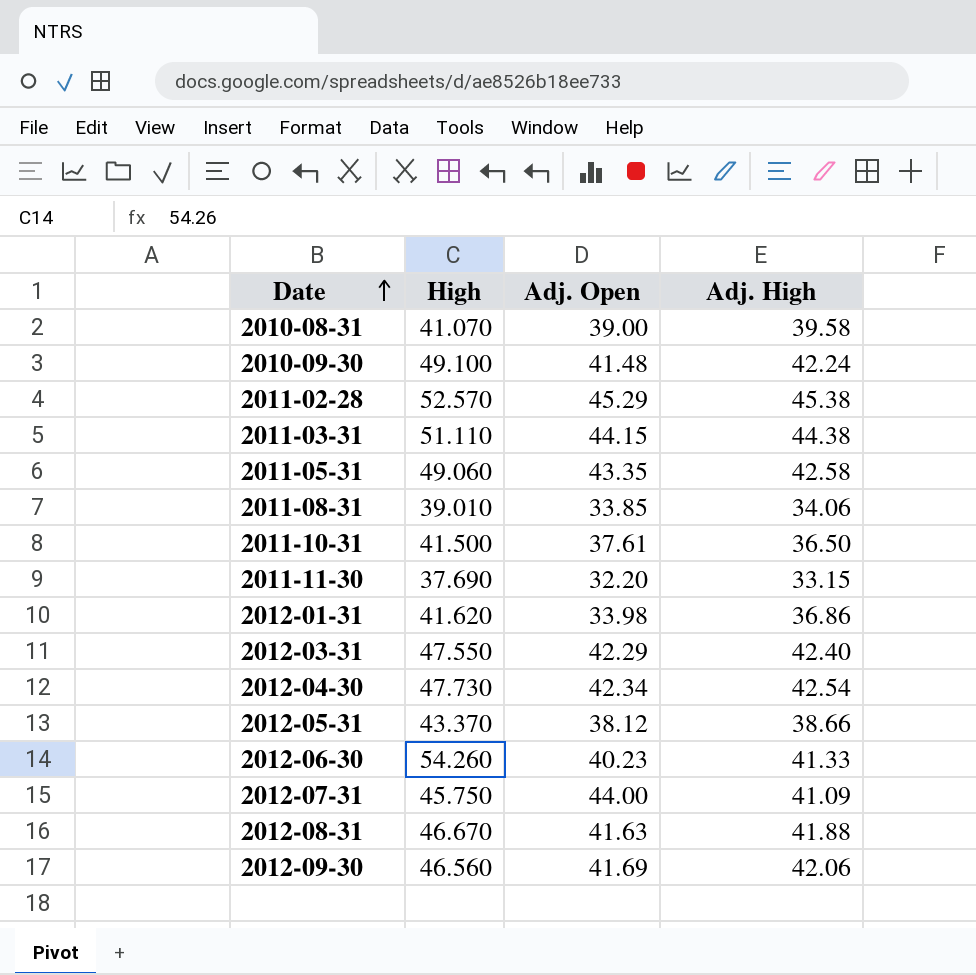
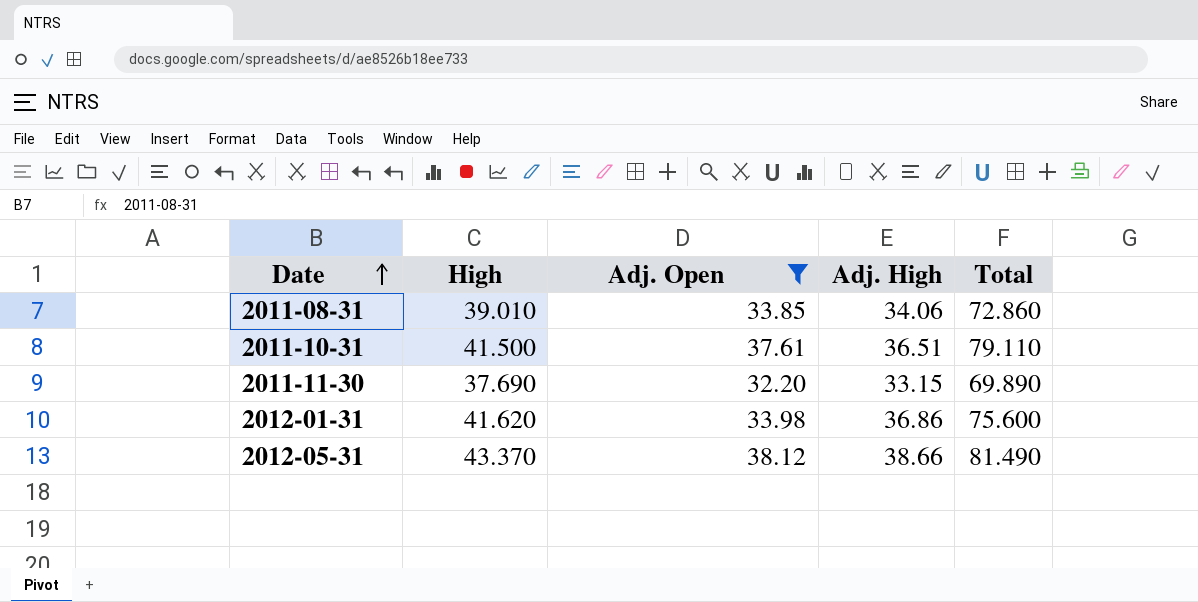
filter: none -> Adj. Open <= 38.12
column Total | formula: none -> [High] + [Adj. Open]
2011-10-31 | Adj. High: 36.50 -> 36.51

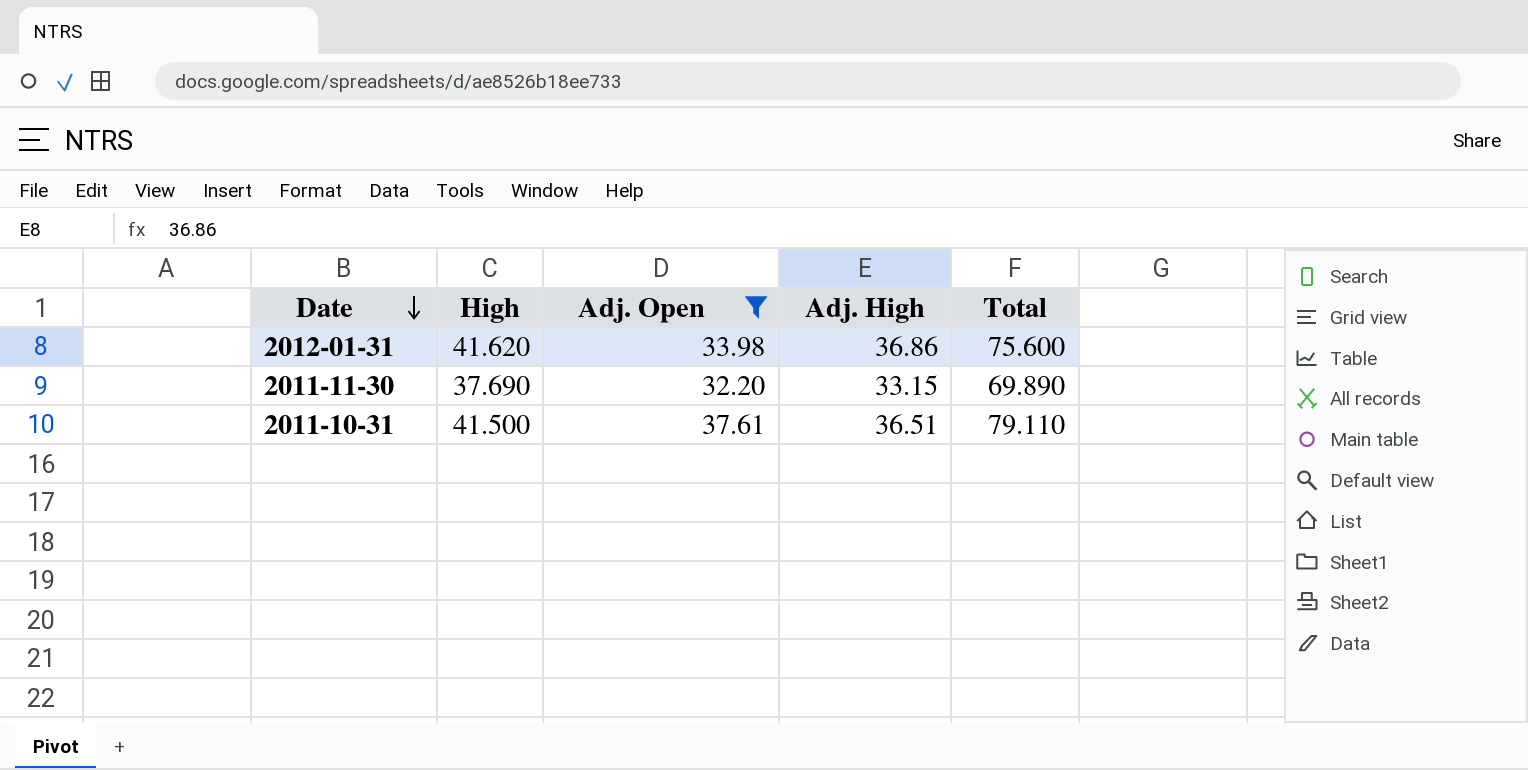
row order: Date ascending -> Date descending
row 2011-08-31: 39.010 | 33.85 | 34.06 | 72.860 -> none
row 2012-05-31: 43.370 | 38.12 | 38.66 | 81.490 -> none

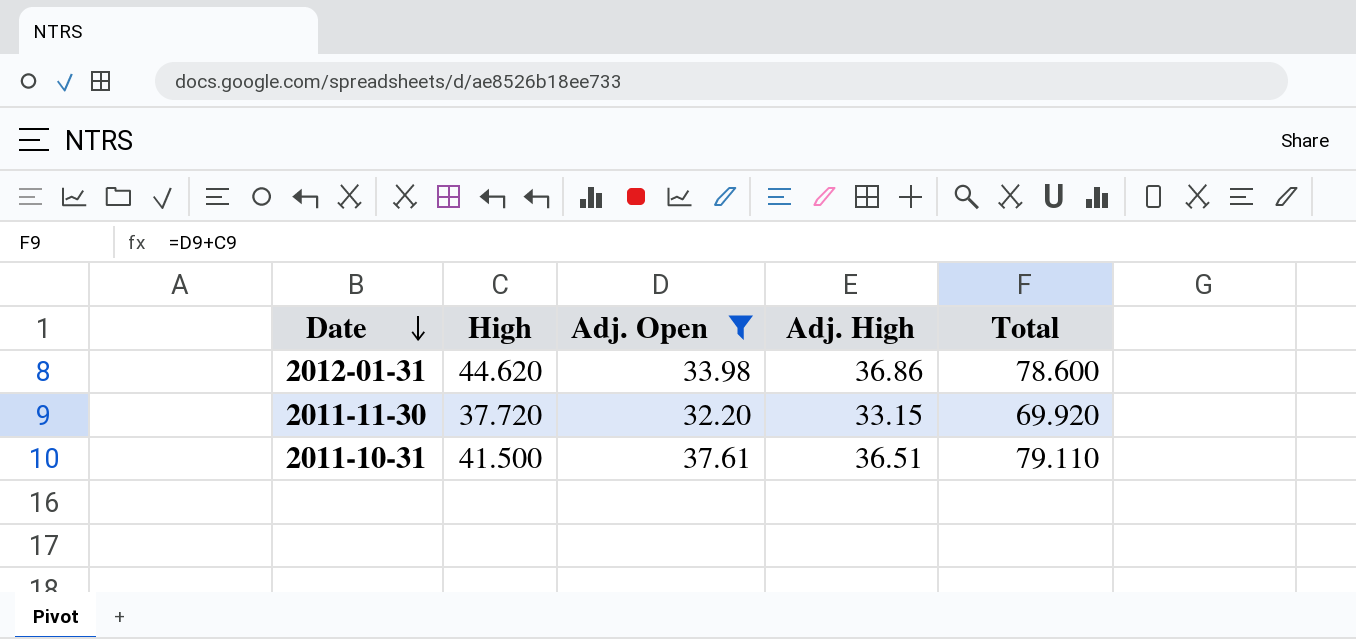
2012-01-31 | High: 41.620 -> 44.620
2012-01-31 | Total: 75.600 -> 78.600
2011-11-30 | High: 37.690 -> 37.720
2011-11-30 | Total: 69.890 -> 69.920

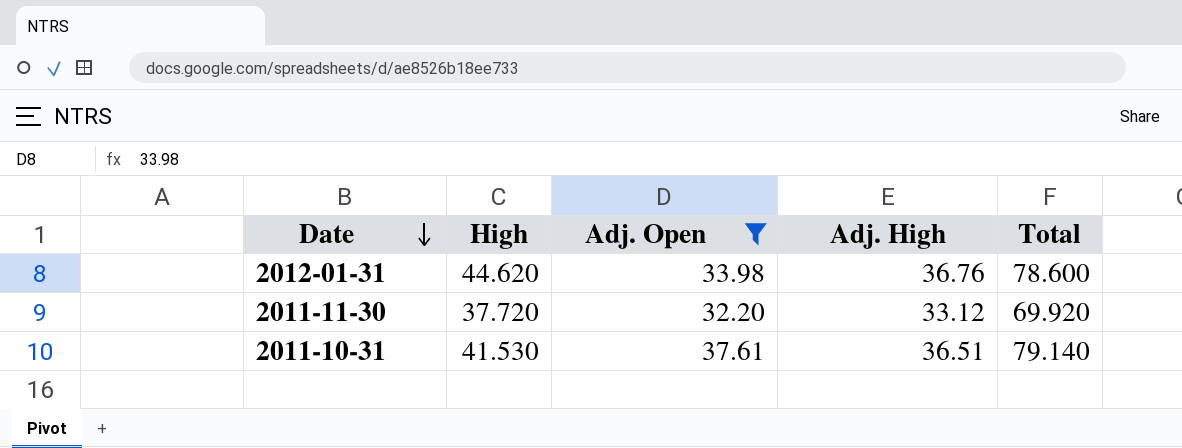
2012-01-31 | Adj. High: 36.86 -> 36.76
2011-11-30 | Adj. High: 33.15 -> 33.12
2011-10-31 | High: 41.500 -> 41.530
2011-10-31 | Total: 79.110 -> 79.140

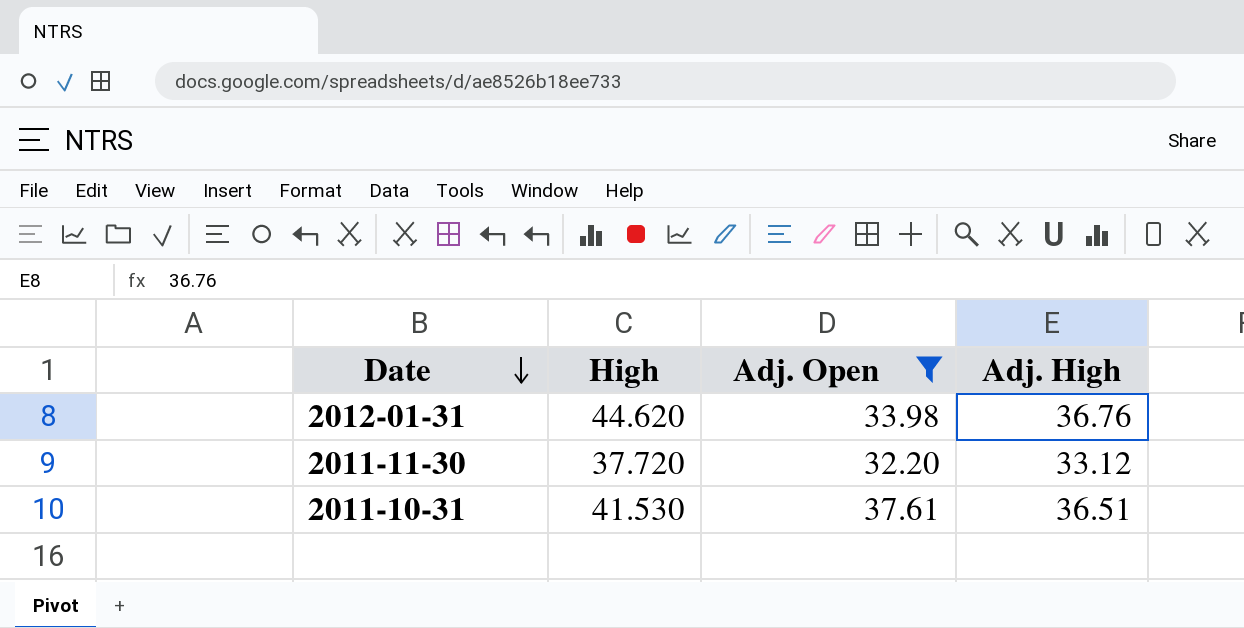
column Total | formula: [High] + [Adj. Open] -> none

